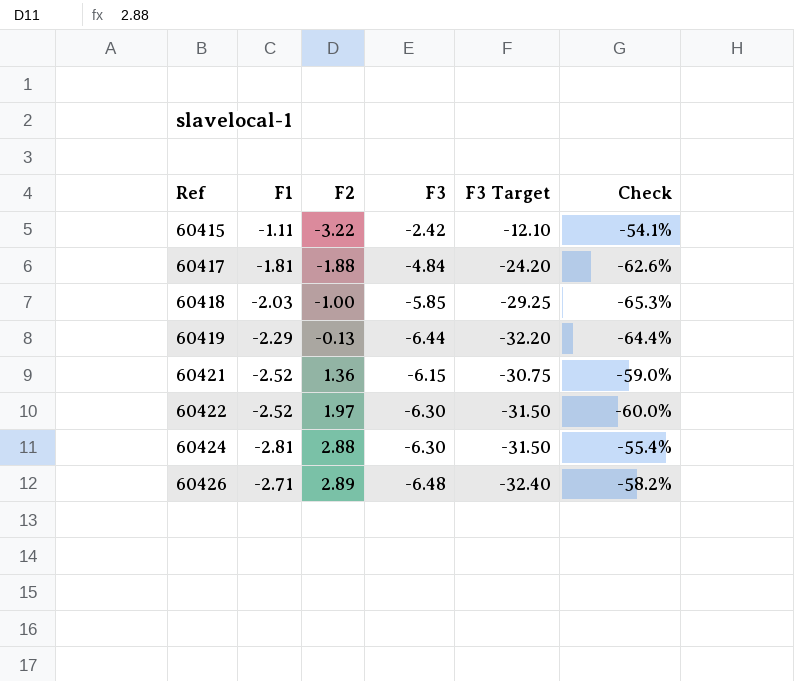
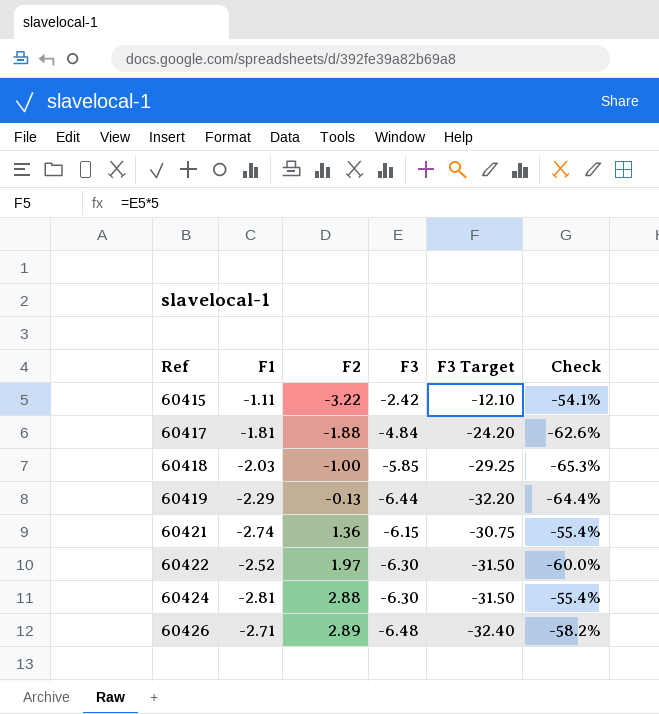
60421 | F1: -2.52 -> -2.74
60421 | Check: -59.0% -> -55.4%

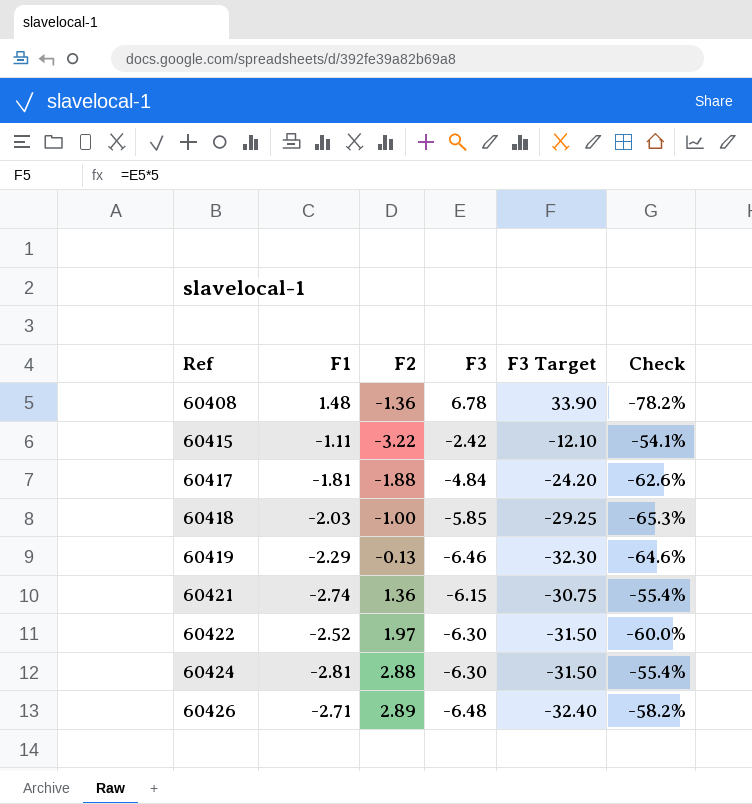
row 60408: none -> 1.48 | -1.36 | 6.78 | 33.90 | -78.2%
60419 | F3: -6.44 -> -6.46
60419 | F3 Target: -32.20 -> -32.30
60419 | Check: -64.4% -> -64.6%

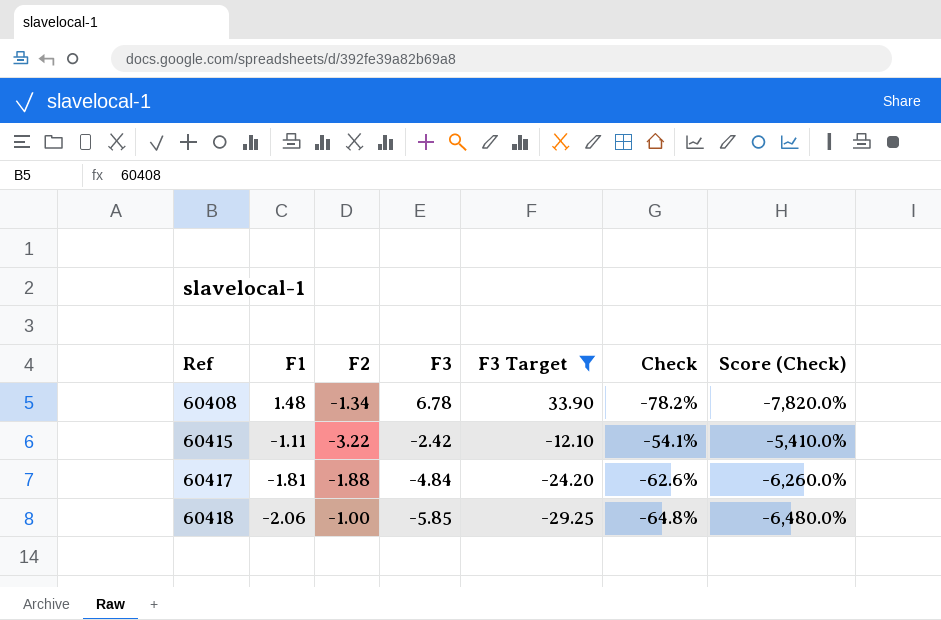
filter: none -> F3 Target >= -29.25
column Score (Check) | formula: none -> [Check] * 100
60408 | F2: -1.36 -> -1.34
60418 | F1: -2.03 -> -2.06
60418 | Check: -65.3% -> -64.8%

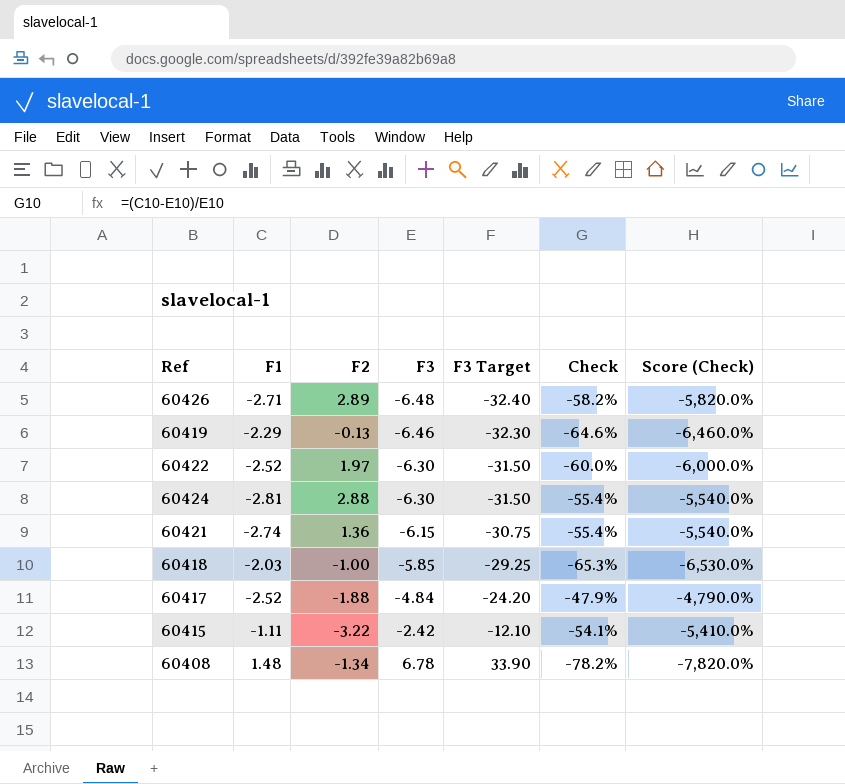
filter: F3 Target >= -29.25 -> none
row order: Ref ascending -> F3 ascending
60418 | F1: -2.06 -> -2.03
60418 | Check: -64.8% -> -65.3%
60418 | Score (Check): -6,480.0% -> -6,530.0%
60417 | F1: -1.81 -> -2.52
60417 | Check: -62.6% -> -47.9%
60417 | Score (Check): -6,260.0% -> -4,790.0%

